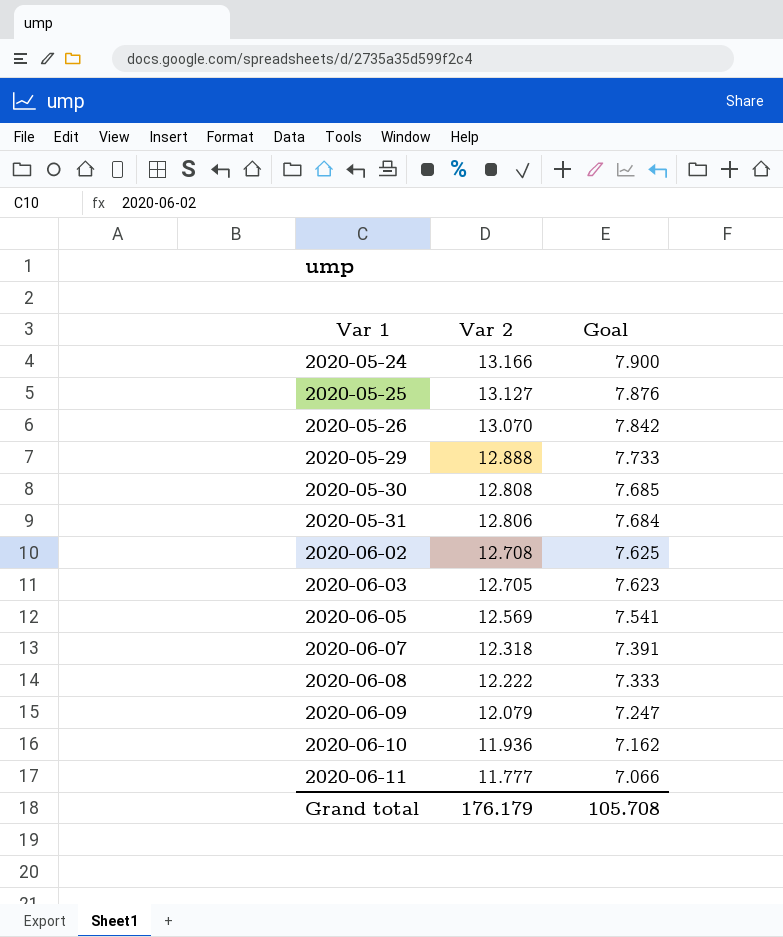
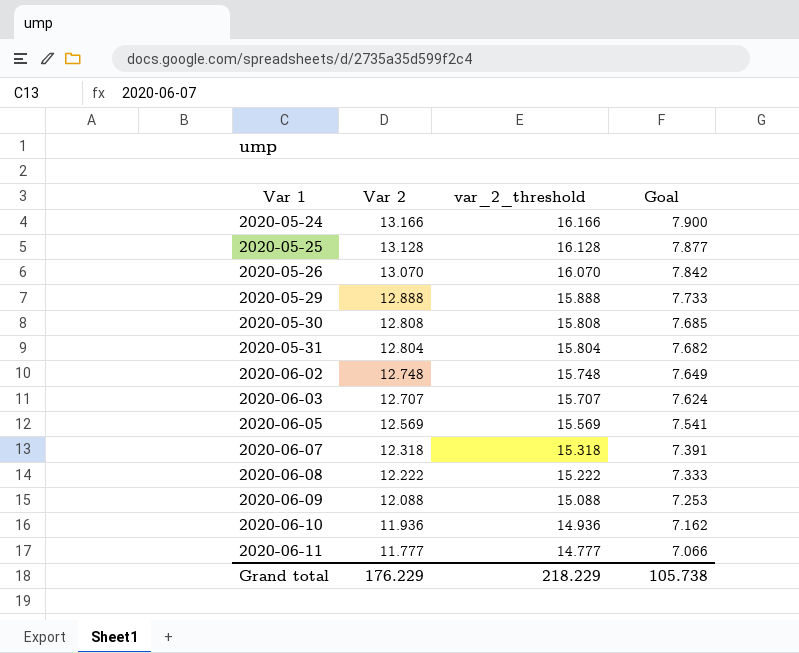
column var_2_threshold | formula: none -> [Var 2] + 3
2020-05-25 | Var 2: 13.127 -> 13.128
2020-05-25 | Goal: 7.876 -> 7.877
2020-05-31 | Var 2: 12.806 -> 12.804
2020-05-31 | Goal: 7.684 -> 7.682
2020-06-02 | Var 2: 12.708 -> 12.748
2020-06-02 | Goal: 7.625 -> 7.649
2020-06-03 | Var 2: 12.705 -> 12.707
2020-06-03 | Goal: 7.623 -> 7.624
2020-06-09 | Var 2: 12.079 -> 12.088
2020-06-09 | Goal: 7.247 -> 7.253
Grand total | Var 2: 176.179 -> 176.229
Grand total | Goal: 105.708 -> 105.738

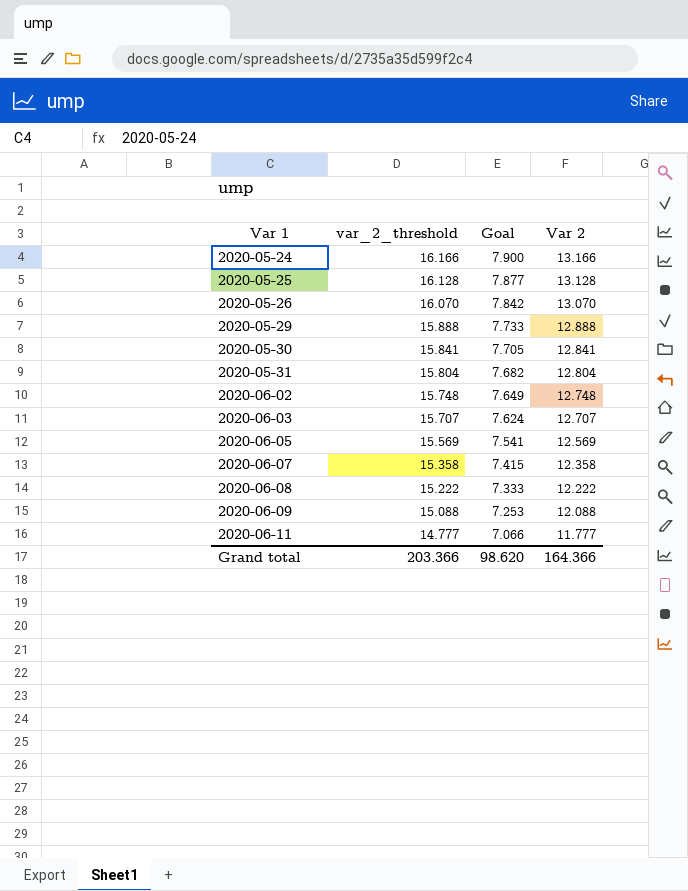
column Var 2 | position: 2 -> 4
row 2020-06-10: 11.936 | 14.936 | 7.162 -> none
2020-05-30 | var_2_threshold: 15.808 -> 15.841
2020-05-30 | Goal: 7.685 -> 7.705
2020-05-30 | Var 2: 12.808 -> 12.841
2020-06-07 | var_2_threshold: 15.318 -> 15.358
2020-06-07 | Goal: 7.391 -> 7.415
2020-06-07 | Var 2: 12.318 -> 12.358
Grand total | var_2_threshold: 218.229 -> 203.366
Grand total | Goal: 105.738 -> 98.620
Grand total | Var 2: 176.229 -> 164.366

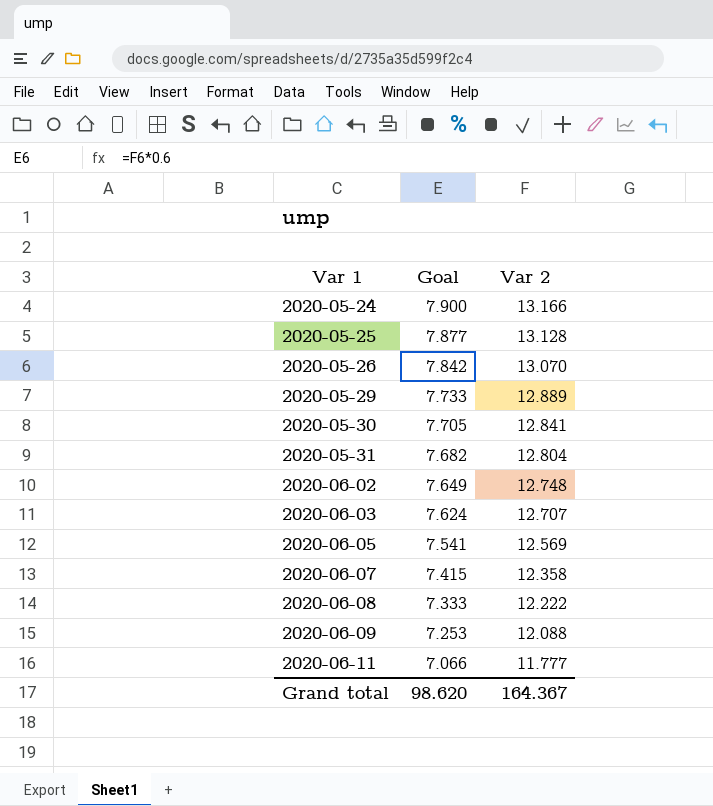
column var_2_threshold | formula: [Var 2] + 3 -> none
2020-05-29 | Var 2: 12.888 -> 12.889
Grand total | Var 2: 164.366 -> 164.367

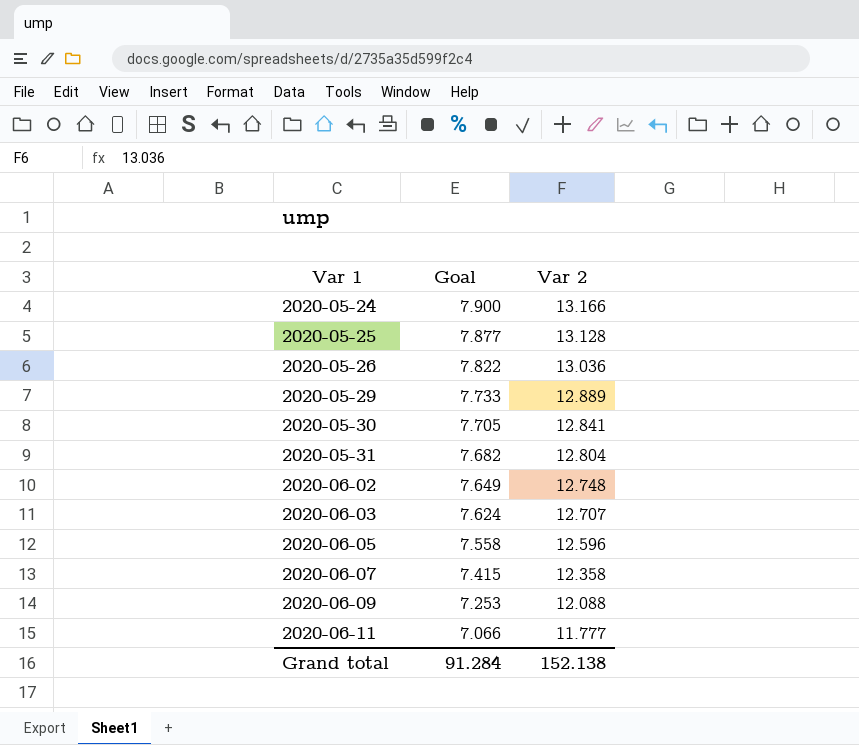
row 2020-06-08: 7.333 | 12.222 -> none
2020-05-26 | Goal: 7.842 -> 7.822
2020-05-26 | Var 2: 13.070 -> 13.036
2020-06-05 | Goal: 7.541 -> 7.558
2020-06-05 | Var 2: 12.569 -> 12.596
Grand total | Goal: 98.620 -> 91.284
Grand total | Var 2: 164.367 -> 152.138

